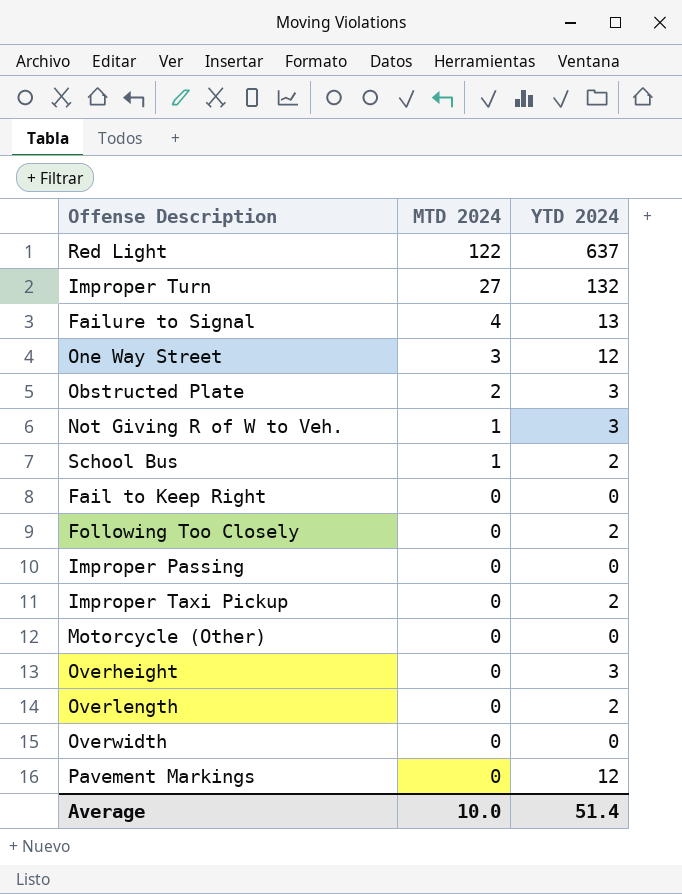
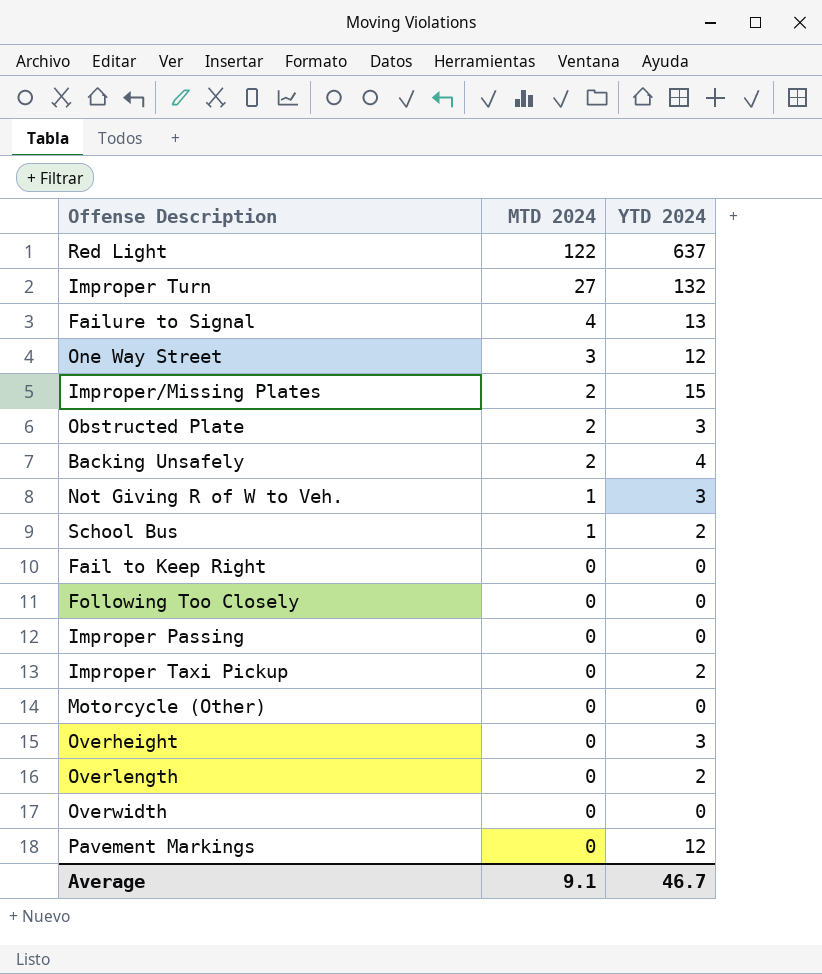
row Improper/Missing Plates: none -> 2 | 15
row Backing Unsafely: none -> 2 | 4
Following Too Closely | YTD 2024: 2 -> 0
Average | MTD 2024: 10.0 -> 9.1
Average | YTD 2024: 51.4 -> 46.7

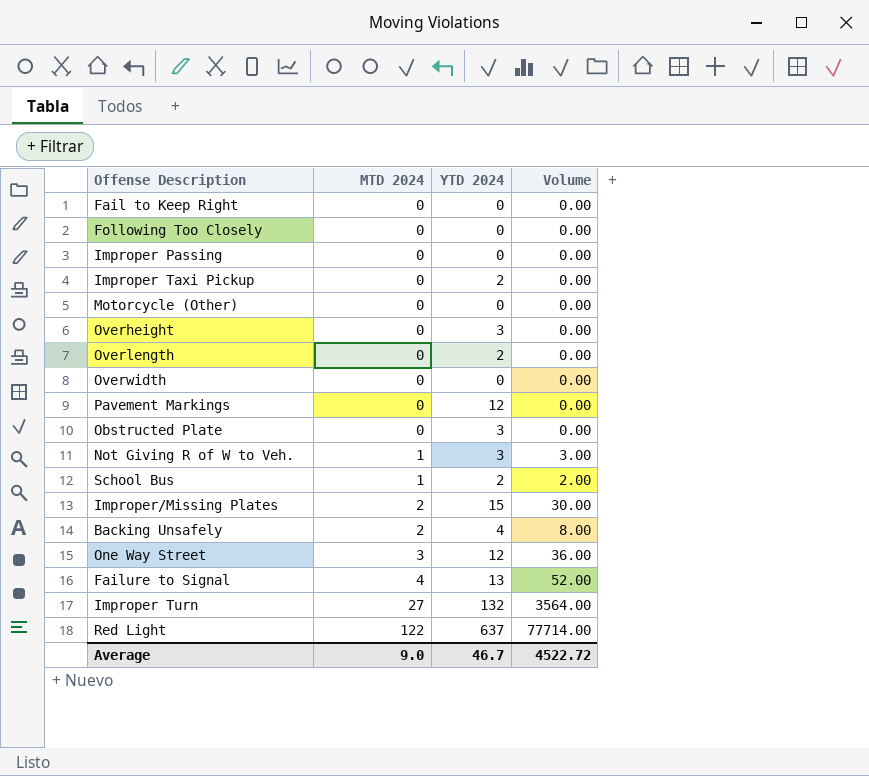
row order: MTD 2024 descending -> MTD 2024 ascending
column Volume | formula: none -> [MTD 2024] * [YTD 2024]
Obstructed Plate | MTD 2024: 2 -> 0
Average | MTD 2024: 9.1 -> 9.0

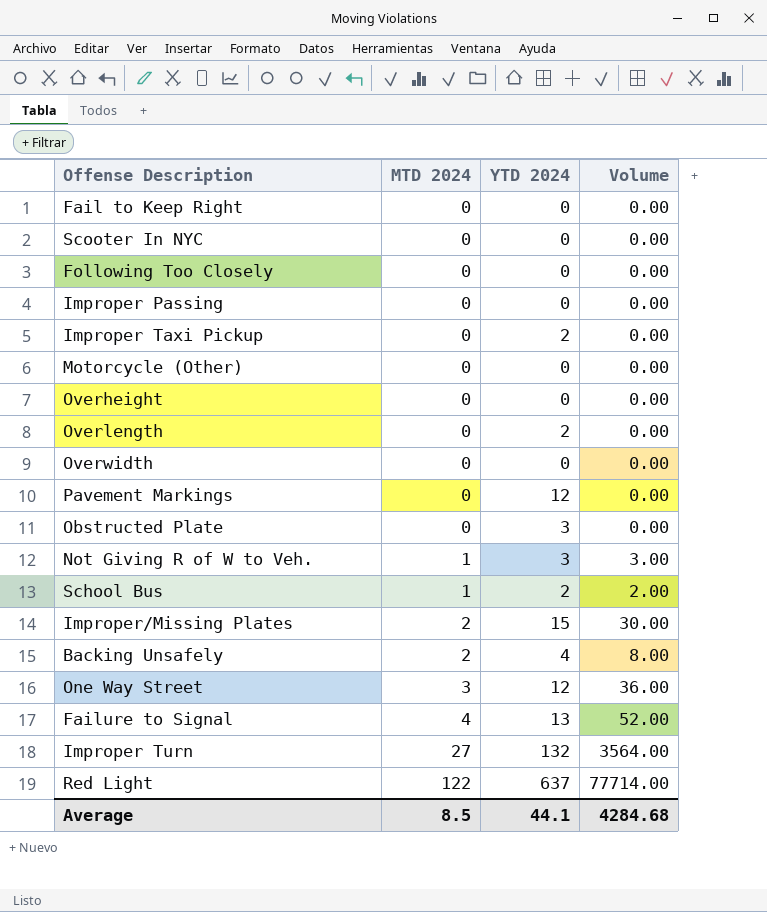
row Scooter In NYC: none -> 0 | 0 | 0.00
Overheight | YTD 2024: 3 -> 0
Average | MTD 2024: 9.0 -> 8.5
Average | YTD 2024: 46.7 -> 44.1
Average | Volume: 4522.72 -> 4284.68

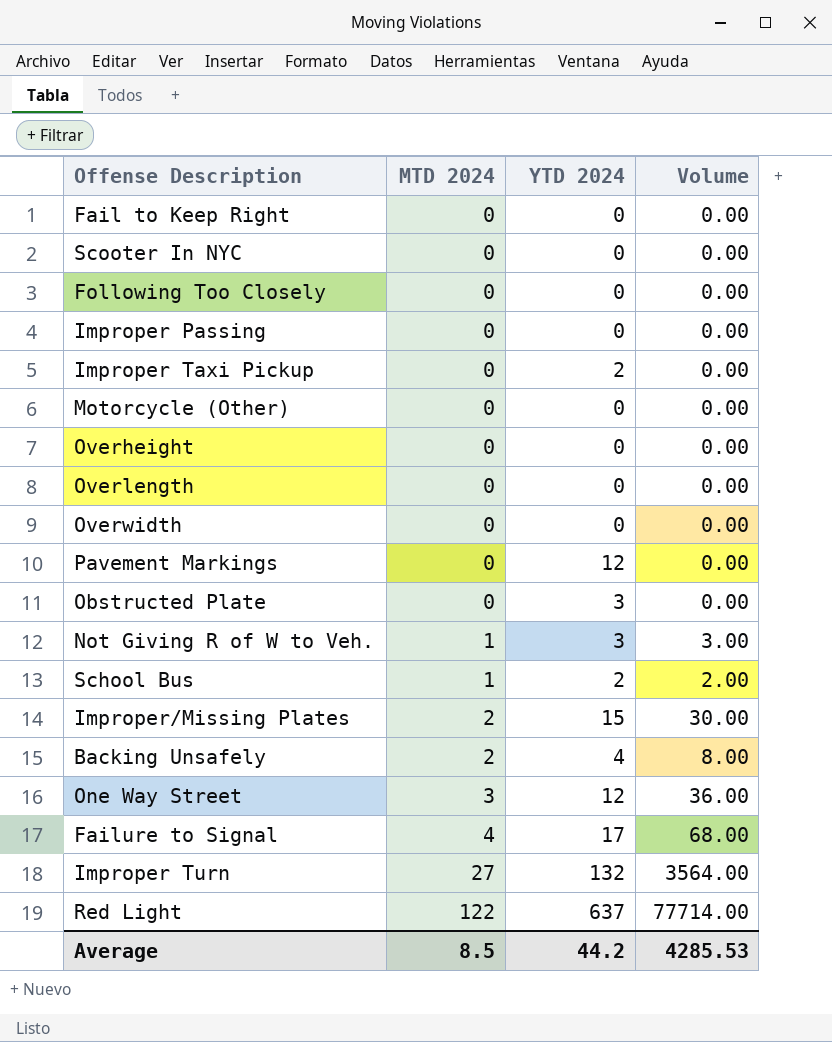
Overlength | YTD 2024: 2 -> 0
Failure to Signal | YTD 2024: 13 -> 17
Failure to Signal | Volume: 52.00 -> 68.00
Average | YTD 2024: 44.1 -> 44.2
Average | Volume: 4284.68 -> 4285.53

